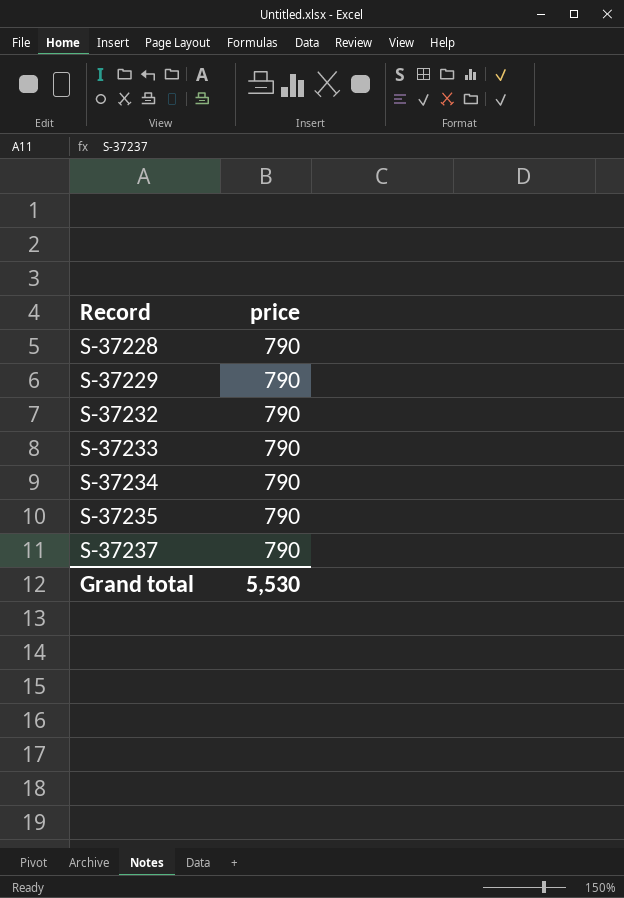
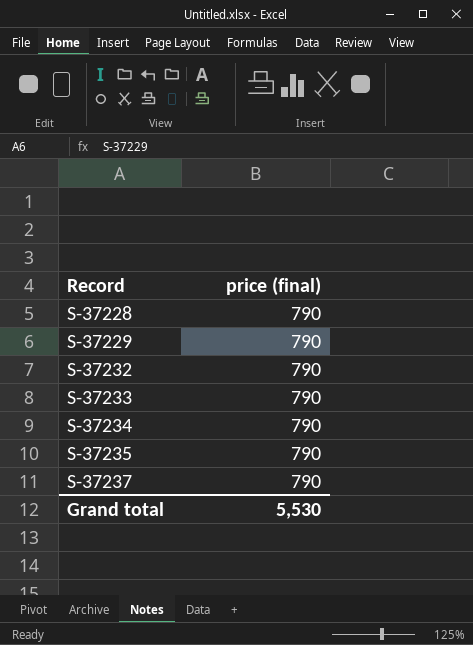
column name: price -> price (final)

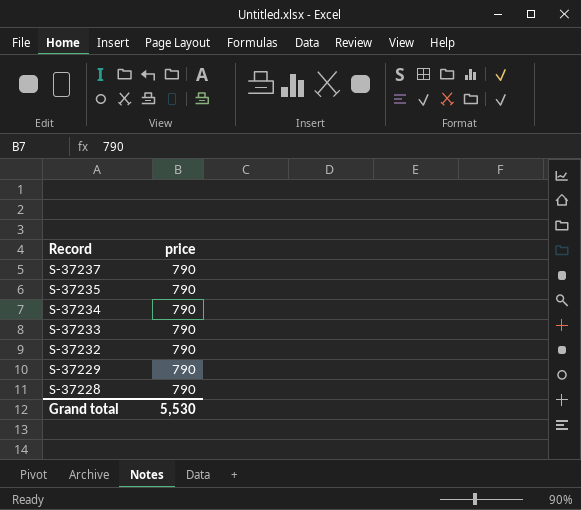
row order: Record ascending -> Record descending
column name: price (final) -> price

